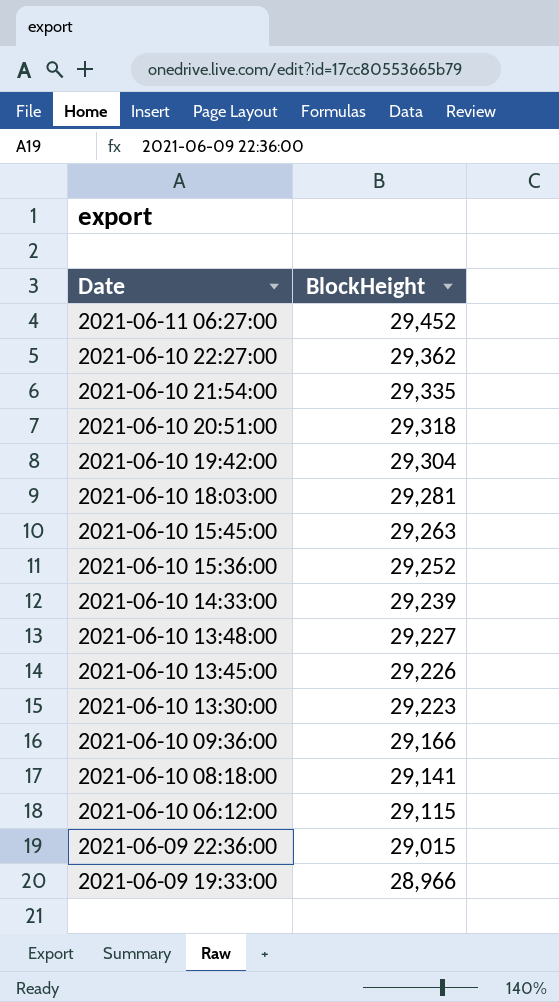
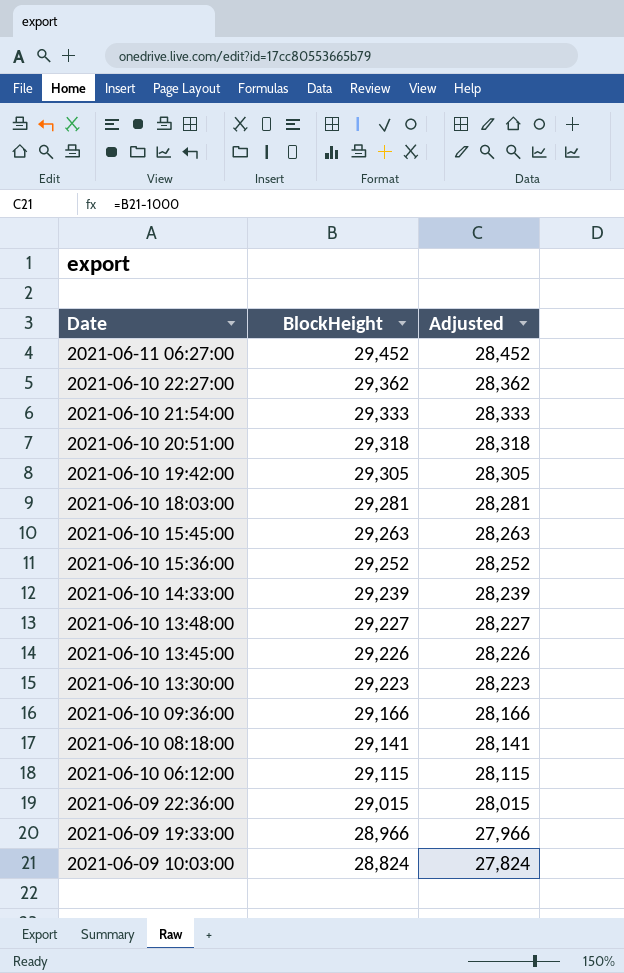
column Adjusted | formula: none -> [BlockHeight] - 1000
2021-06-10 21:54:00 | BlockHeight: 29,335 -> 29,333
2021-06-10 19:42:00 | BlockHeight: 29,304 -> 29,305
row 2021-06-09 10:03:00: none -> 28,824 | 27,824

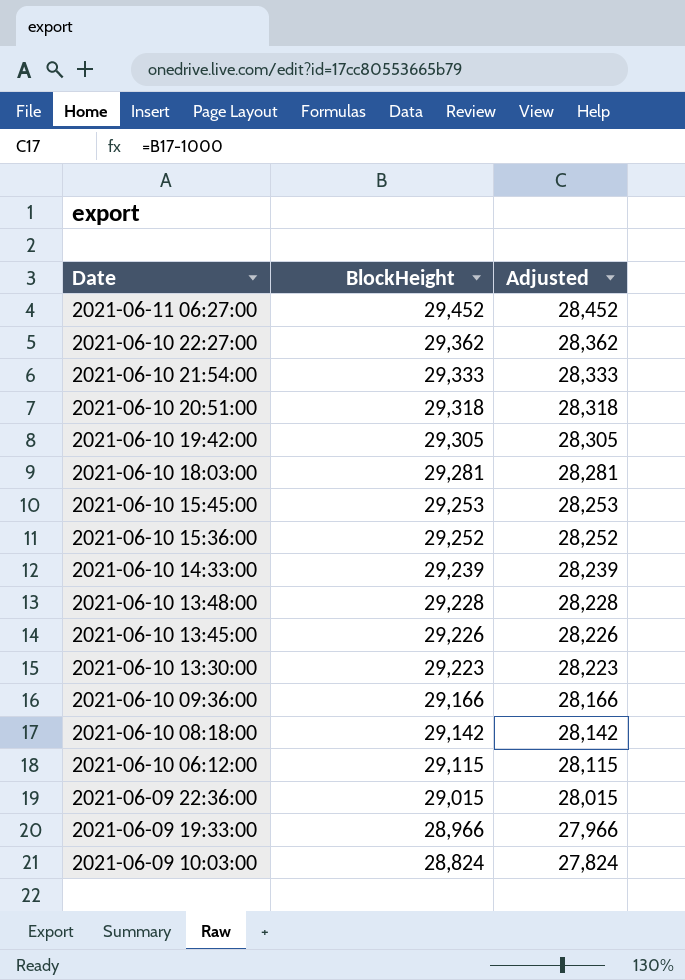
2021-06-10 15:45:00 | BlockHeight: 29,263 -> 29,253
2021-06-10 15:45:00 | Adjusted: 28,263 -> 28,253
2021-06-10 13:48:00 | BlockHeight: 29,227 -> 29,228
2021-06-10 13:48:00 | Adjusted: 28,227 -> 28,228
2021-06-10 08:18:00 | BlockHeight: 29,141 -> 29,142
2021-06-10 08:18:00 | Adjusted: 28,141 -> 28,142

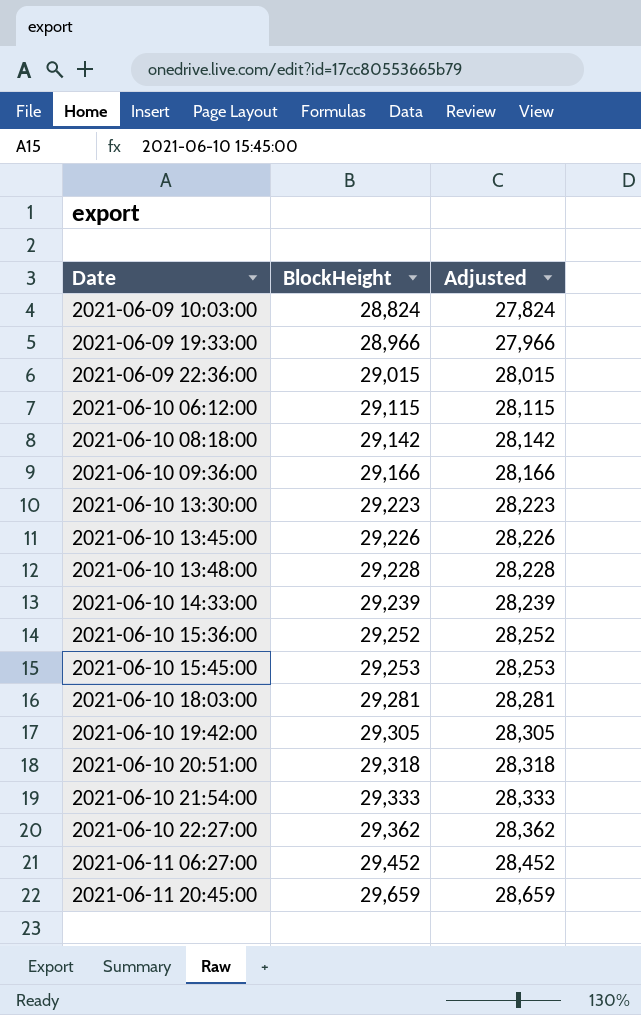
row order: Date descending -> Date ascending
row 2021-06-11 20:45:00: none -> 29,659 | 28,659

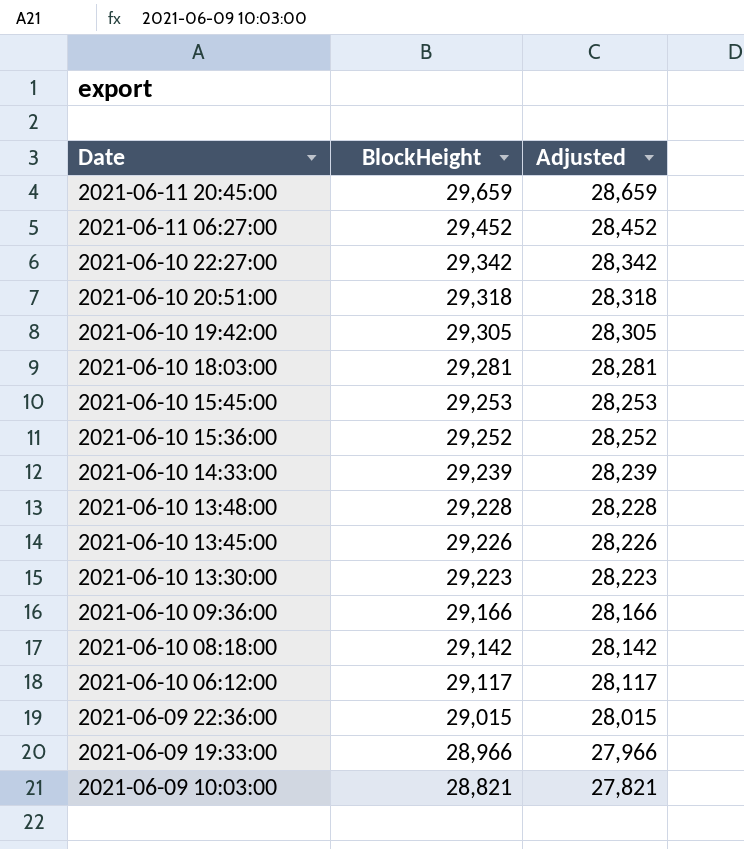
row order: Date ascending -> Date descending
row 2021-06-10 21:54:00: 29,333 | 28,333 -> none
2021-06-10 22:27:00 | BlockHeight: 29,362 -> 29,342
2021-06-10 22:27:00 | Adjusted: 28,362 -> 28,342
2021-06-10 06:12:00 | BlockHeight: 29,115 -> 29,117
2021-06-10 06:12:00 | Adjusted: 28,115 -> 28,117
2021-06-09 10:03:00 | BlockHeight: 28,824 -> 28,821
2021-06-09 10:03:00 | Adjusted: 27,824 -> 27,821

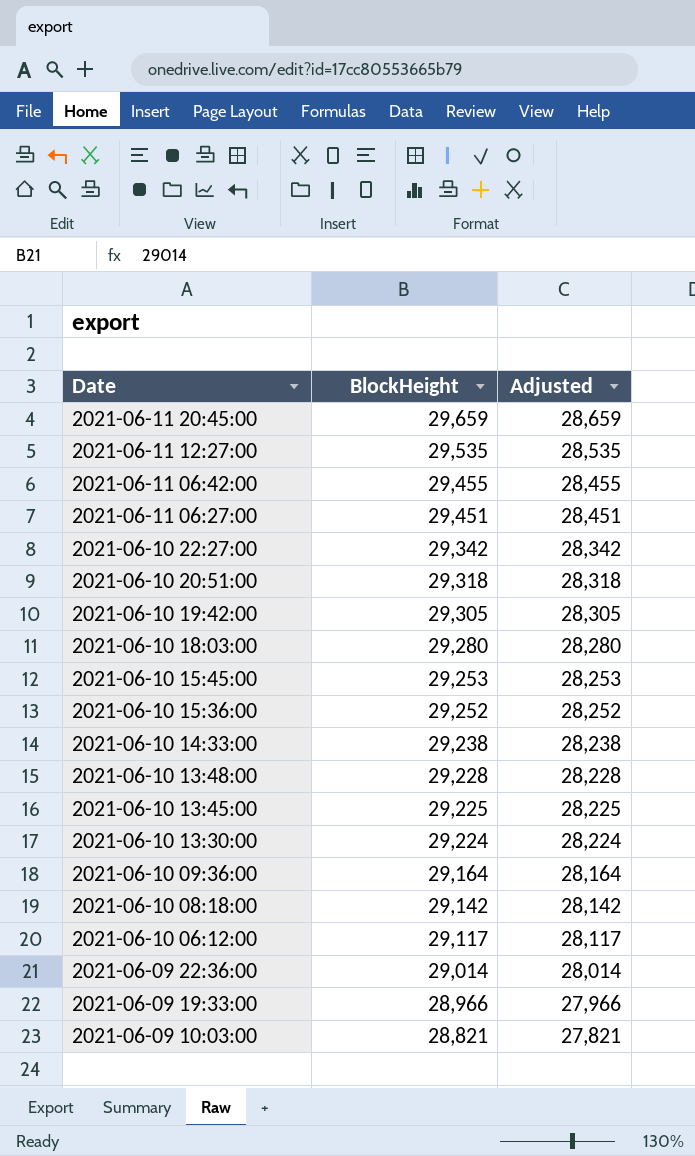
row 2021-06-11 12:27:00: none -> 29,535 | 28,535
row 2021-06-11 06:42:00: none -> 29,455 | 28,455
2021-06-11 06:27:00 | BlockHeight: 29,452 -> 29,451
2021-06-11 06:27:00 | Adjusted: 28,452 -> 28,451
2021-06-10 18:03:00 | BlockHeight: 29,281 -> 29,280
2021-06-10 18:03:00 | Adjusted: 28,281 -> 28,280
2021-06-10 14:33:00 | BlockHeight: 29,239 -> 29,238
2021-06-10 14:33:00 | Adjusted: 28,239 -> 28,238
2021-06-10 13:45:00 | BlockHeight: 29,226 -> 29,225
2021-06-10 13:45:00 | Adjusted: 28,226 -> 28,225
2021-06-10 13:30:00 | BlockHeight: 29,223 -> 29,224
2021-06-10 13:30:00 | Adjusted: 28,223 -> 28,224
2021-06-10 09:36:00 | BlockHeight: 29,166 -> 29,164
2021-06-10 09:36:00 | Adjusted: 28,166 -> 28,164
2021-06-09 22:36:00 | BlockHeight: 29,015 -> 29,014
2021-06-09 22:36:00 | Adjusted: 28,015 -> 28,014

